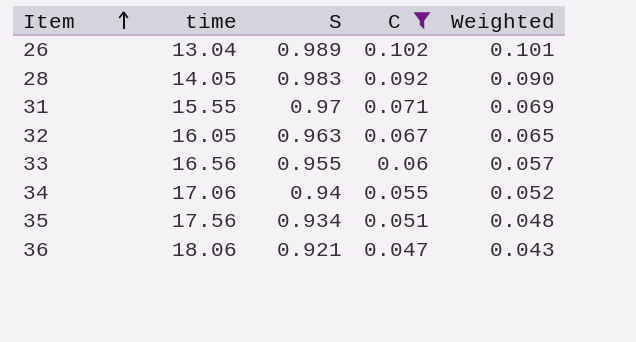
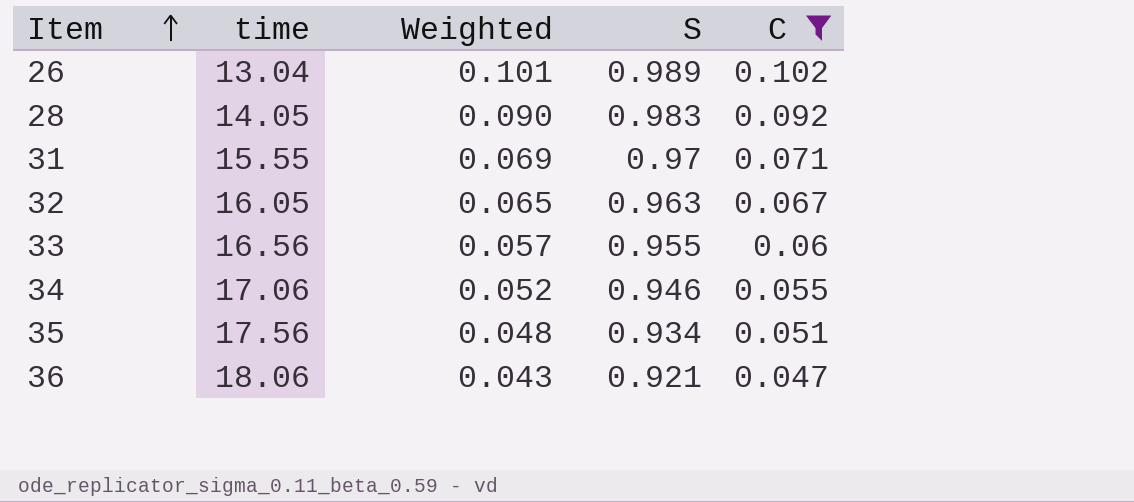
column Weighted | position: 5 -> 3
34 | S: 0.94 -> 0.946

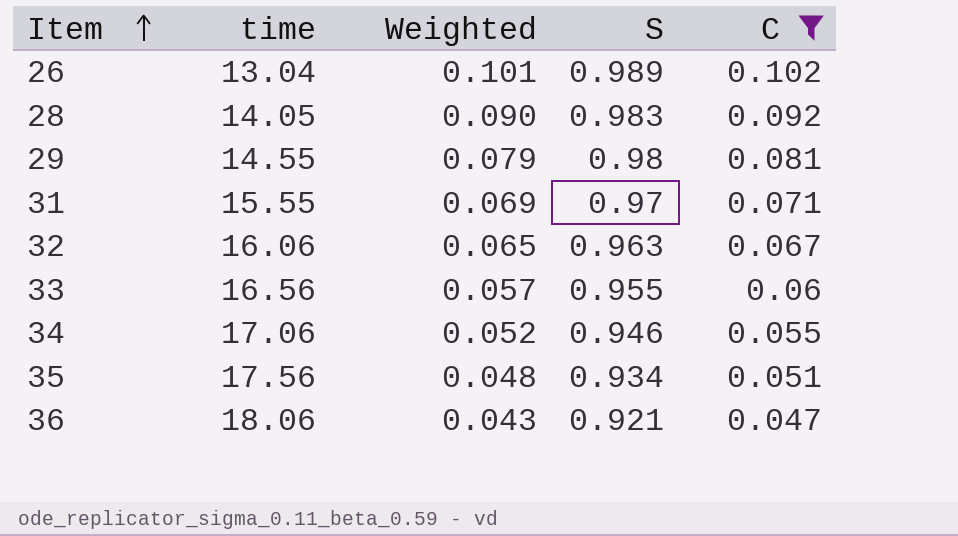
row 29: none -> 14.55 | 0.079 | 0.98 | 0.081
32 | time: 16.05 -> 16.06

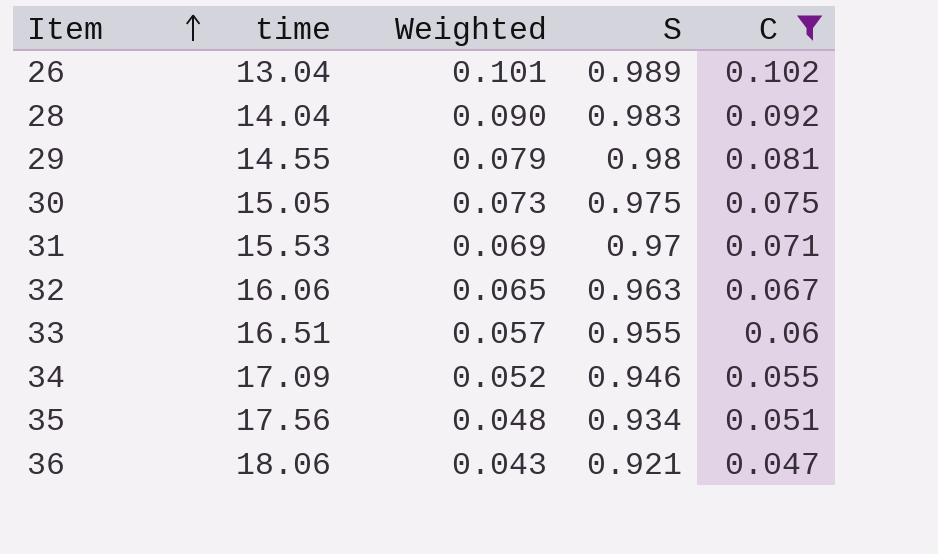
28 | time: 14.05 -> 14.04
row 30: none -> 15.05 | 0.073 | 0.975 | 0.075
31 | time: 15.55 -> 15.53
33 | time: 16.56 -> 16.51
34 | time: 17.06 -> 17.09

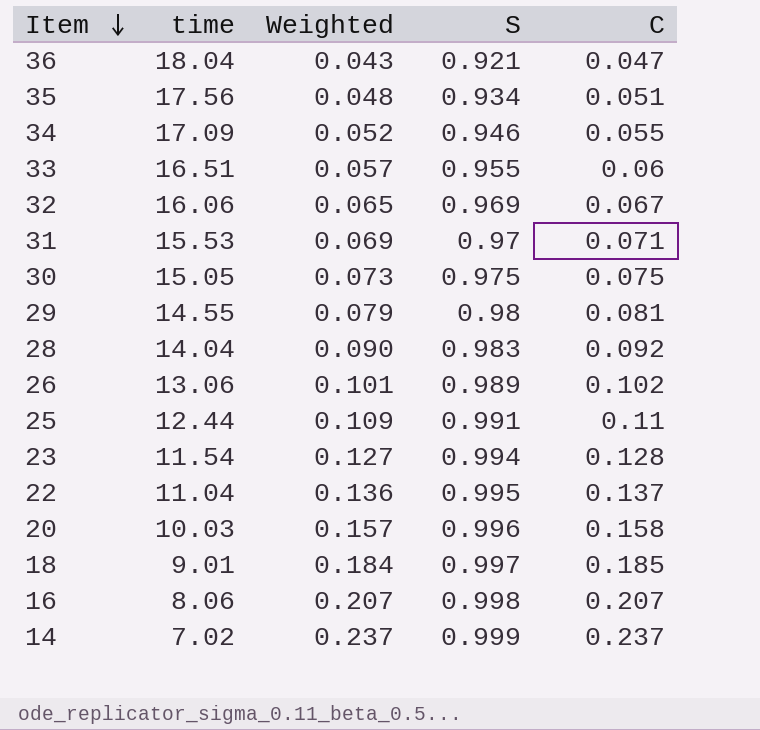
filter: C <= 0.102 -> none
row order: Item ascending -> Item descending
36 | time: 18.06 -> 18.04
32 | S: 0.963 -> 0.969
26 | time: 13.04 -> 13.06

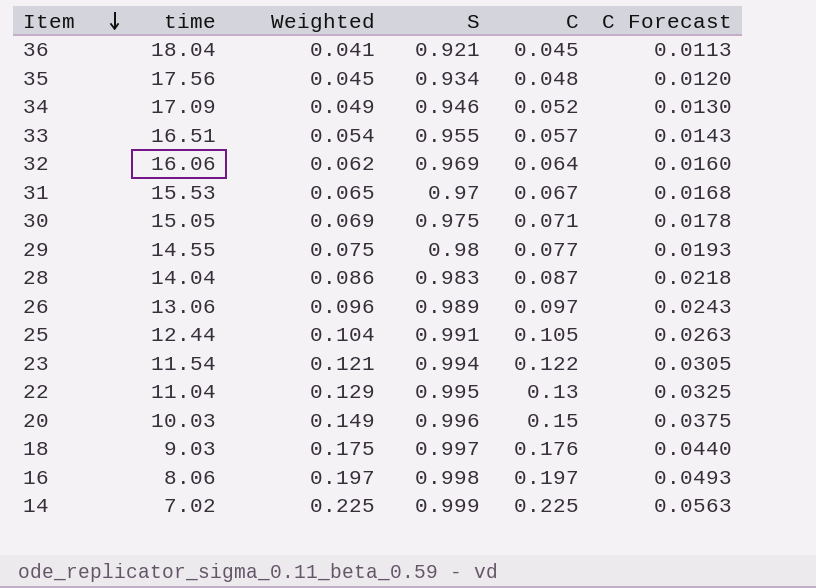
column C Forecast | formula: none -> [C] * 0.25
36 | Weighted: 0.043 -> 0.041
36 | C: 0.047 -> 0.045
35 | Weighted: 0.048 -> 0.045
35 | C: 0.051 -> 0.048
34 | Weighted: 0.052 -> 0.049
34 | C: 0.055 -> 0.052
33 | Weighted: 0.057 -> 0.054
33 | C: 0.06 -> 0.057
32 | Weighted: 0.065 -> 0.062
32 | C: 0.067 -> 0.064
31 | Weighted: 0.069 -> 0.065
31 | C: 0.071 -> 0.067
30 | Weighted: 0.073 -> 0.069
30 | C: 0.075 -> 0.071
29 | Weighted: 0.079 -> 0.075
29 | C: 0.081 -> 0.077
28 | Weighted: 0.090 -> 0.086
28 | C: 0.092 -> 0.087
26 | Weighted: 0.101 -> 0.096
26 | C: 0.102 -> 0.097
25 | Weighted: 0.109 -> 0.104
25 | C: 0.11 -> 0.105
23 | Weighted: 0.127 -> 0.121
23 | C: 0.128 -> 0.122
22 | Weighted: 0.136 -> 0.129
22 | C: 0.137 -> 0.13
20 | Weighted: 0.157 -> 0.149
20 | C: 0.158 -> 0.15
18 | time: 9.01 -> 9.03
18 | Weighted: 0.184 -> 0.175
18 | C: 0.185 -> 0.176
16 | Weighted: 0.207 -> 0.197
16 | C: 0.207 -> 0.197
14 | Weighted: 0.237 -> 0.225
14 | C: 0.237 -> 0.225

